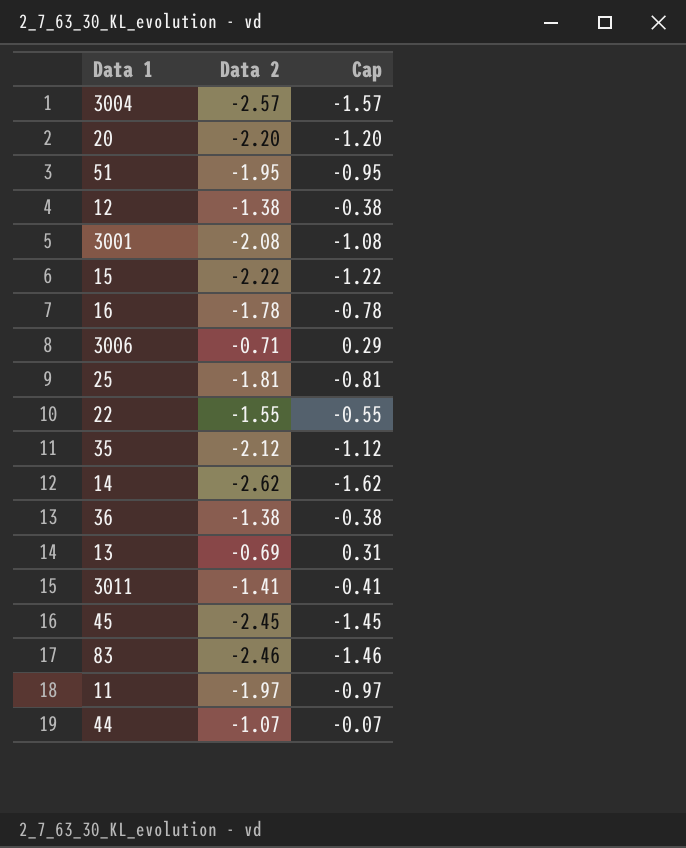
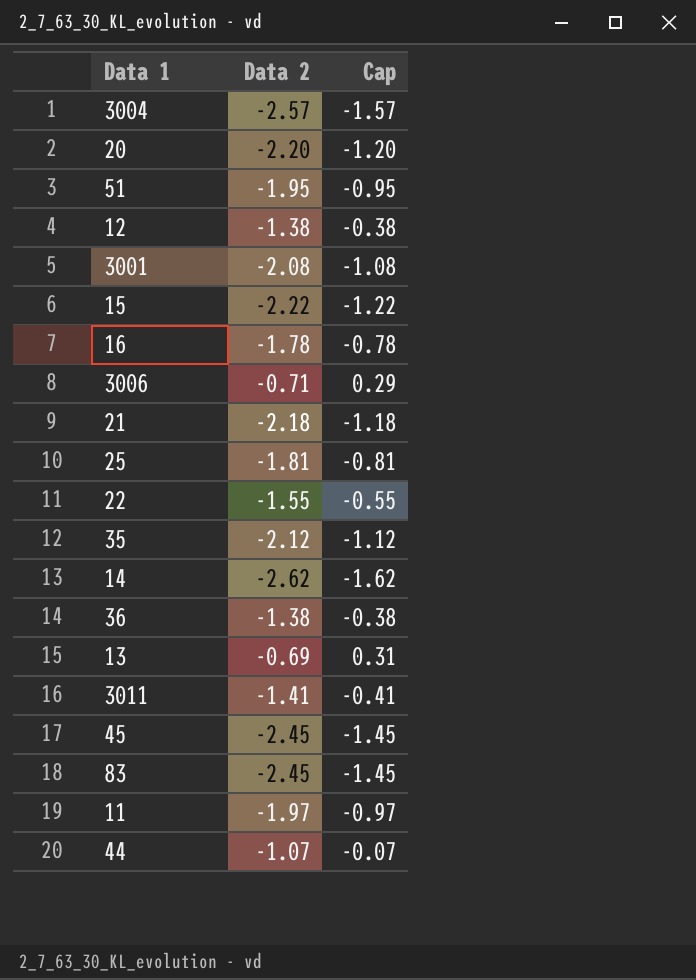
row 21: none -> -2.18 | -1.18
83 | Data 2: -2.46 -> -2.45
83 | Cap: -1.46 -> -1.45

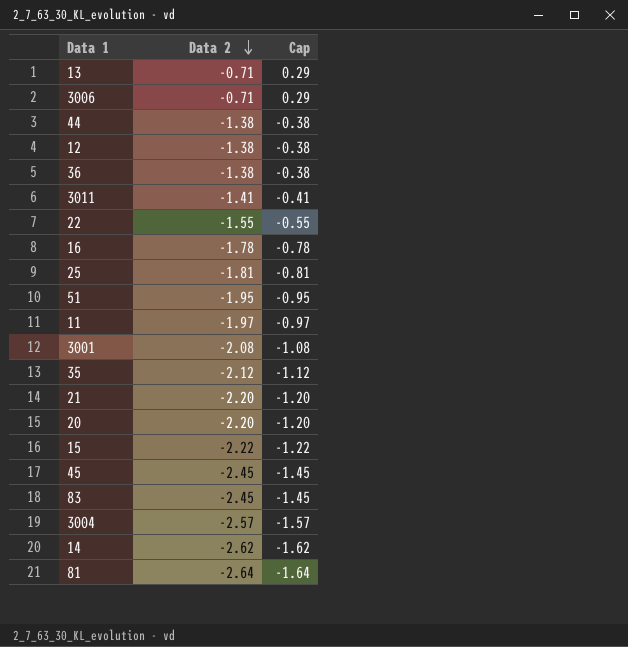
row order: none -> Data 2 descending
13 | Data 2: -0.69 -> -0.71
13 | Cap: 0.31 -> 0.29
44 | Data 2: -1.07 -> -1.38
44 | Cap: -0.07 -> -0.38
21 | Data 2: -2.18 -> -2.20
21 | Cap: -1.18 -> -1.20
row 81: none -> -2.64 | -1.64

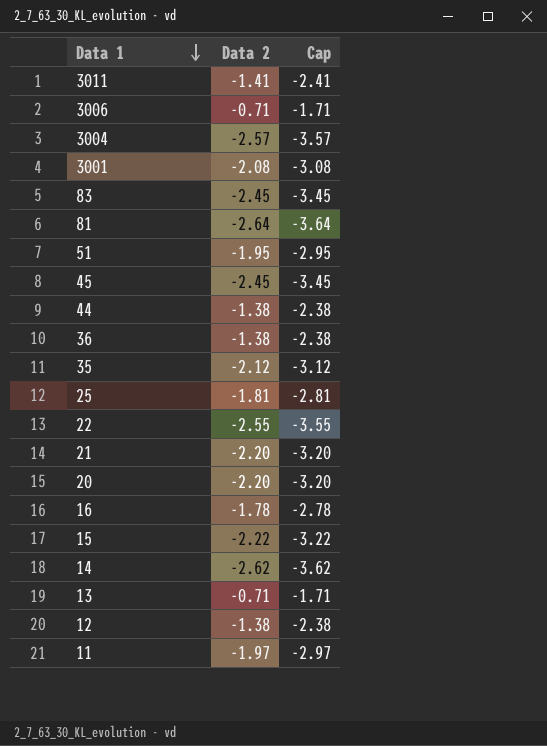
row order: Data 2 descending -> Data 1 descending
column Cap | formula: [Data 2] + 1 -> [Data 2] - 1
22 | Data 2: -1.55 -> -2.55

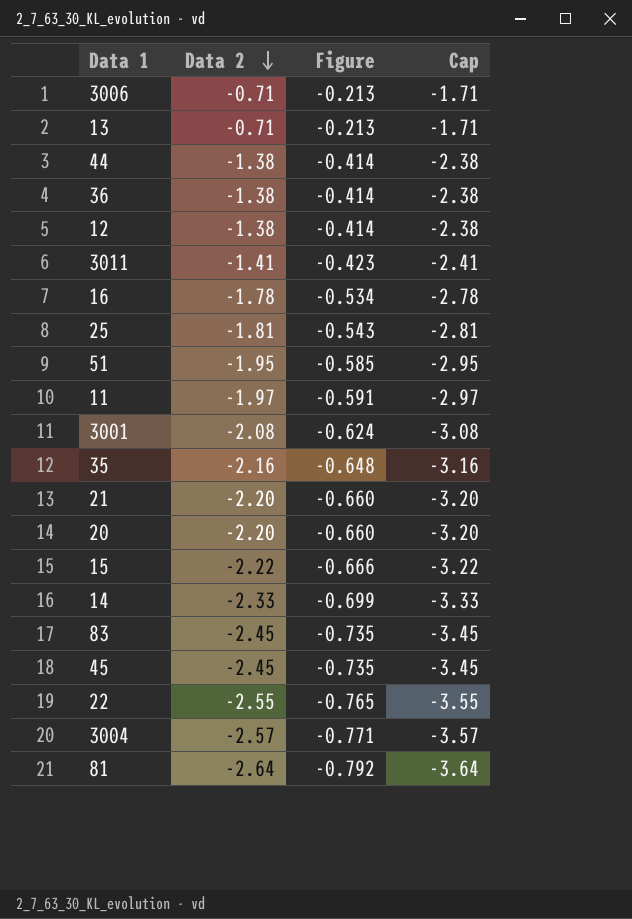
row order: Data 1 descending -> Data 2 descending
column Figure | formula: none -> [Data 2] * 0.3
35 | Data 2: -2.12 -> -2.16
35 | Cap: -3.12 -> -3.16
14 | Data 2: -2.62 -> -2.33
14 | Cap: -3.62 -> -3.33

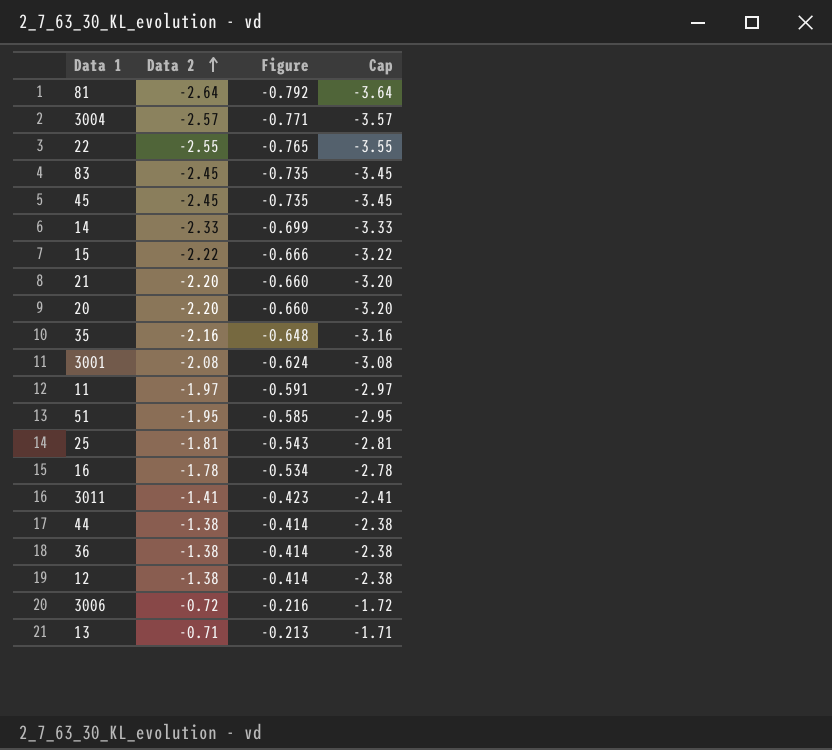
row order: Data 2 descending -> Data 2 ascending
3006 | Data 2: -0.71 -> -0.72
3006 | Figure: -0.213 -> -0.216
3006 | Cap: -1.71 -> -1.72

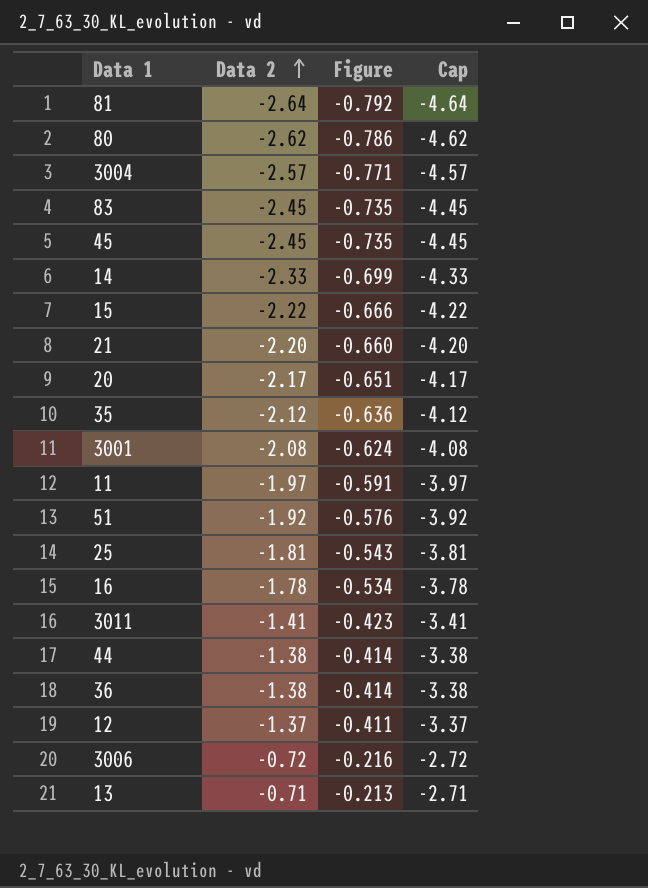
column Cap | formula: [Data 2] - 1 -> [Data 2] - 2
row 22: -2.55 | -0.765 | -3.55 -> none
row 80: none -> -2.62 | -0.786 | -4.62
20 | Data 2: -2.20 -> -2.17
20 | Figure: -0.660 -> -0.651
35 | Data 2: -2.16 -> -2.12
35 | Figure: -0.648 -> -0.636
51 | Data 2: -1.95 -> -1.92
51 | Figure: -0.585 -> -0.576
12 | Data 2: -1.38 -> -1.37
12 | Figure: -0.414 -> -0.411

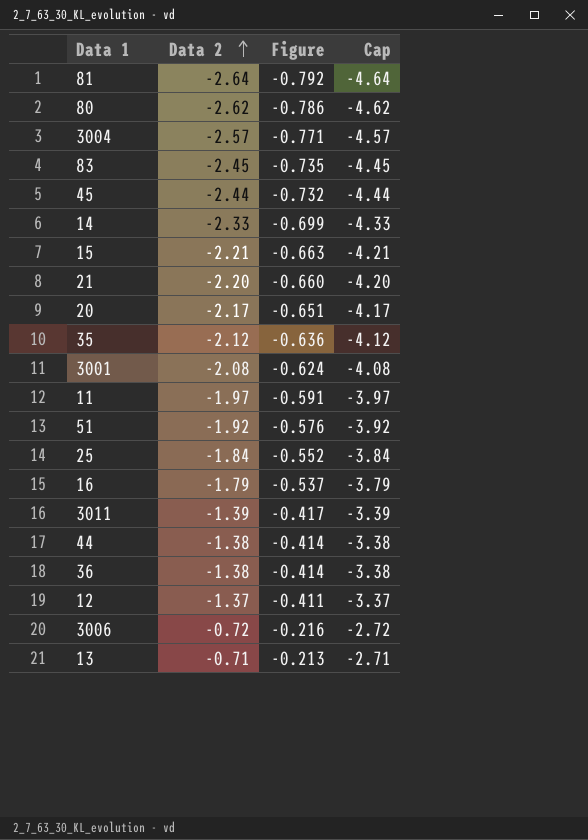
45 | Data 2: -2.45 -> -2.44
45 | Figure: -0.735 -> -0.732
45 | Cap: -4.45 -> -4.44
15 | Data 2: -2.22 -> -2.21
15 | Figure: -0.666 -> -0.663
15 | Cap: -4.22 -> -4.21
25 | Data 2: -1.81 -> -1.84
25 | Figure: -0.543 -> -0.552
25 | Cap: -3.81 -> -3.84
16 | Data 2: -1.78 -> -1.79
16 | Figure: -0.534 -> -0.537
16 | Cap: -3.78 -> -3.79
3011 | Data 2: -1.41 -> -1.39
3011 | Figure: -0.423 -> -0.417
3011 | Cap: -3.41 -> -3.39

